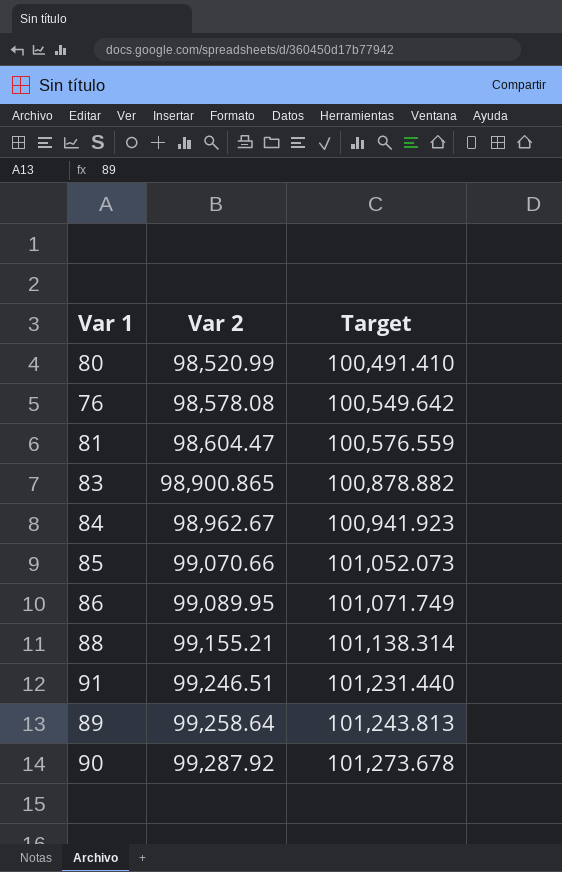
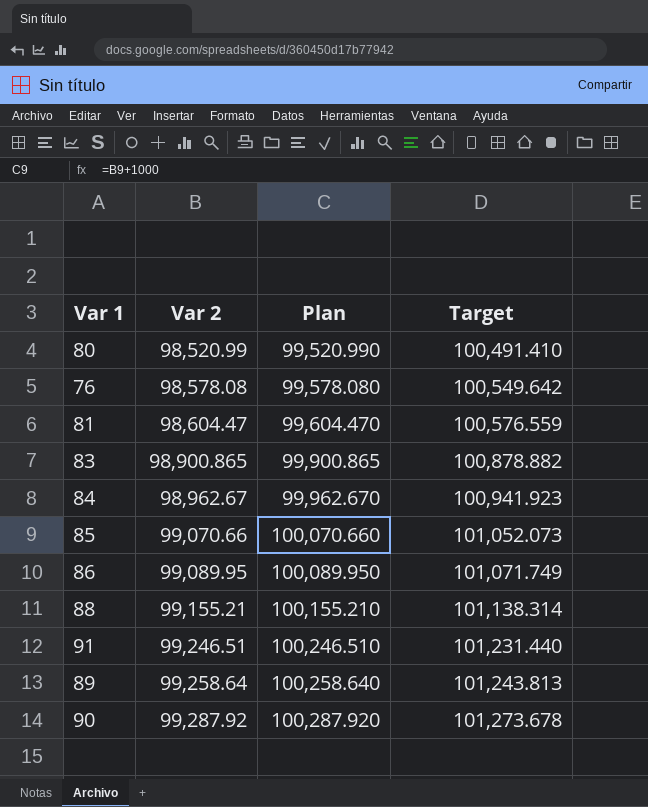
column Plan | formula: none -> [Var 2] + 1000

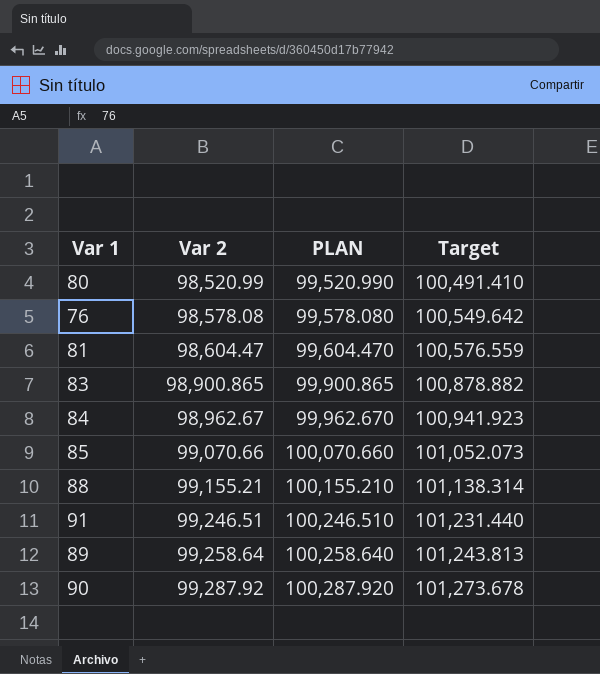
column name: Plan -> PLAN
row 86: 99,089.95 | 100,089.950 | 101,071.749 -> none

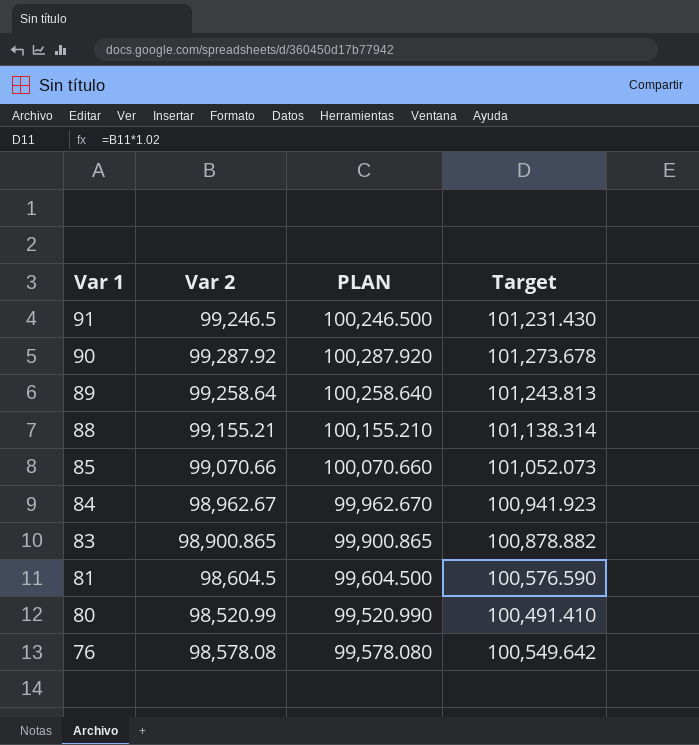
row order: Var 2 ascending -> Var 1 descending
91 | Var 2: 99,246.51 -> 99,246.5
91 | PLAN: 100,246.510 -> 100,246.500
91 | Target: 101,231.440 -> 101,231.430
81 | Var 2: 98,604.47 -> 98,604.5
81 | PLAN: 99,604.470 -> 99,604.500
81 | Target: 100,576.559 -> 100,576.590

